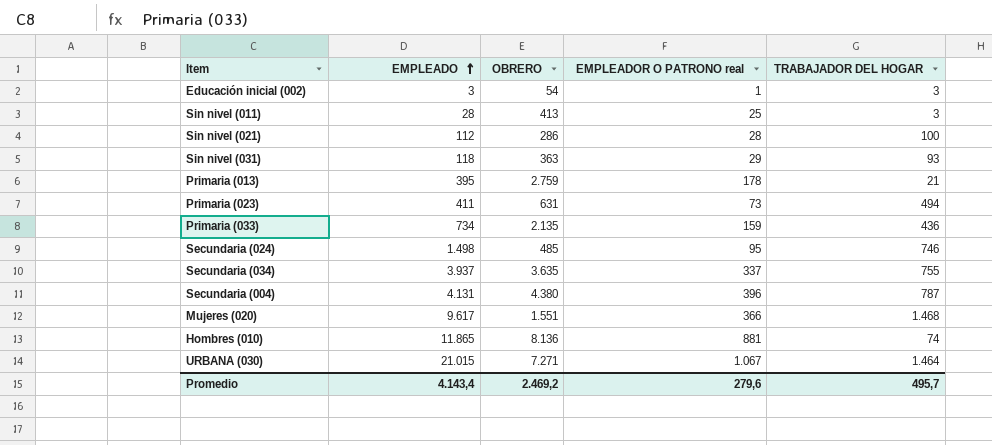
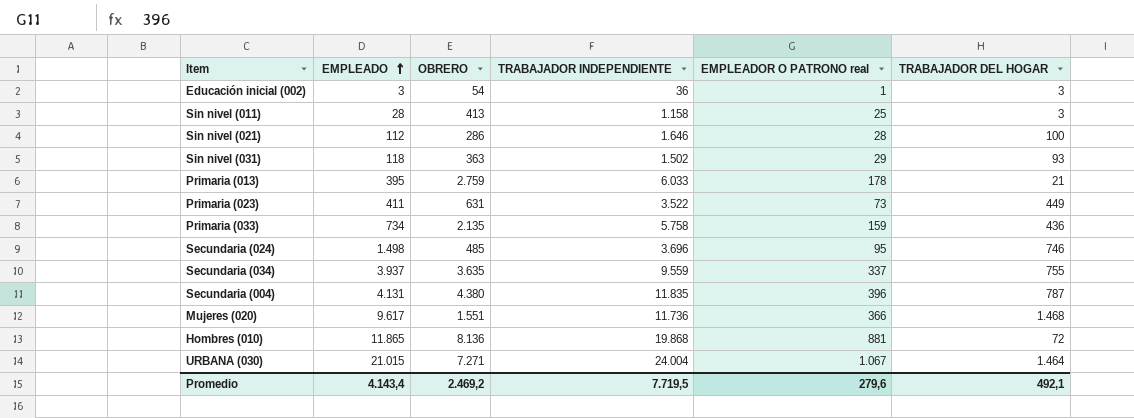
column TRABAJADOR INDEPENDIENTE | position: none -> 4
Primaria (023) | TRABAJADOR DEL HOGAR: 494 -> 449
Hombres (010) | TRABAJADOR DEL HOGAR: 74 -> 72
Promedio | TRABAJADOR DEL HOGAR: 495,7 -> 492,1

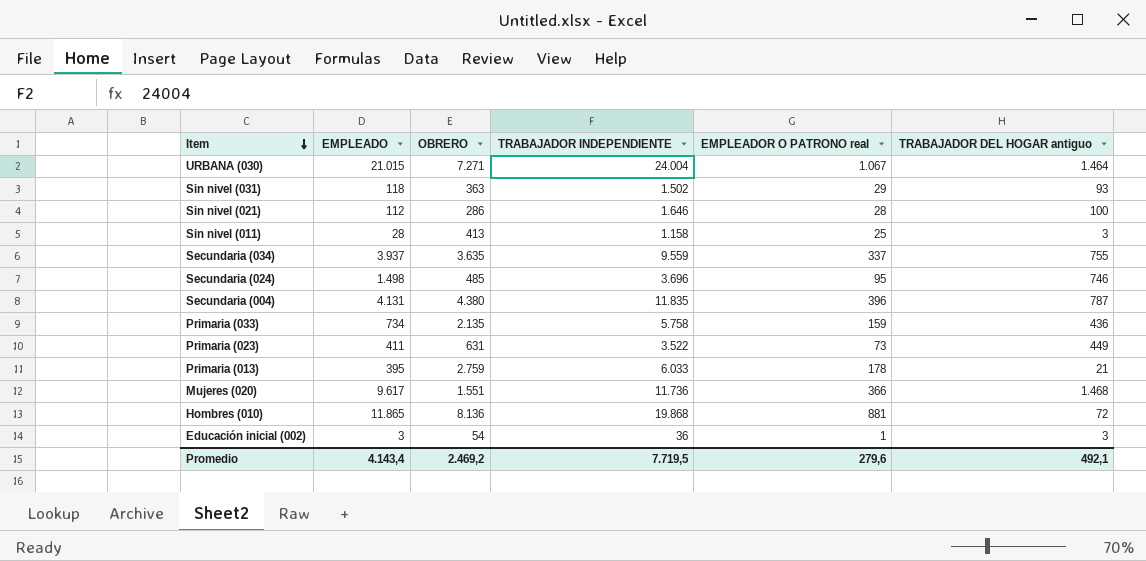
row order: EMPLEADO ascending -> Item descending
column name: TRABAJADOR DEL HOGAR -> TRABAJADOR DEL HOGAR antiguo

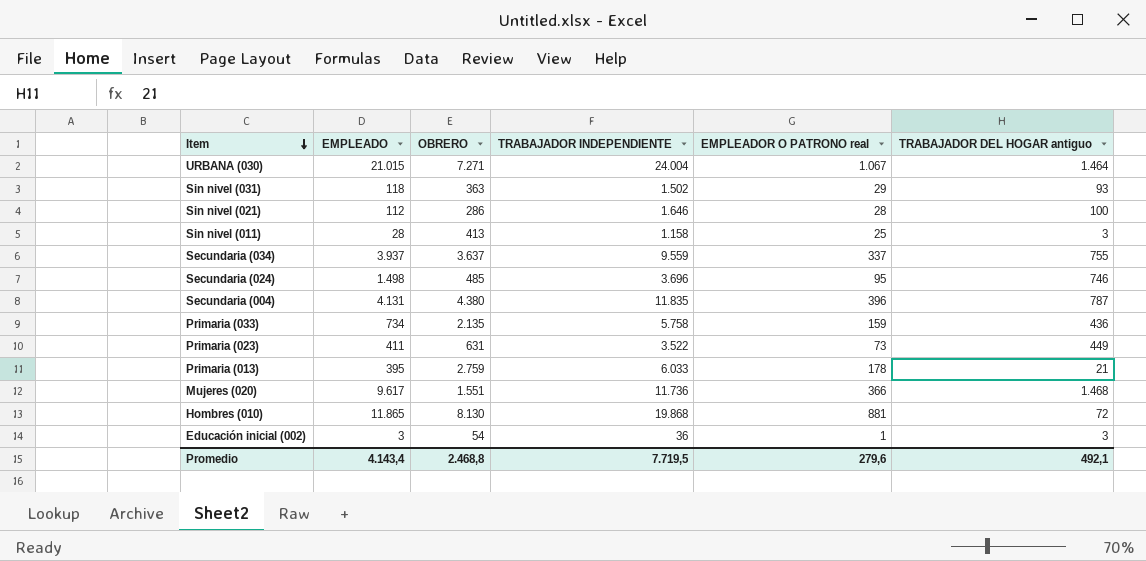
Secundaria (034) | OBRERO: 3.635 -> 3.637
Hombres (010) | OBRERO: 8.136 -> 8.130
Promedio | OBRERO: 2.469,2 -> 2.468,8

